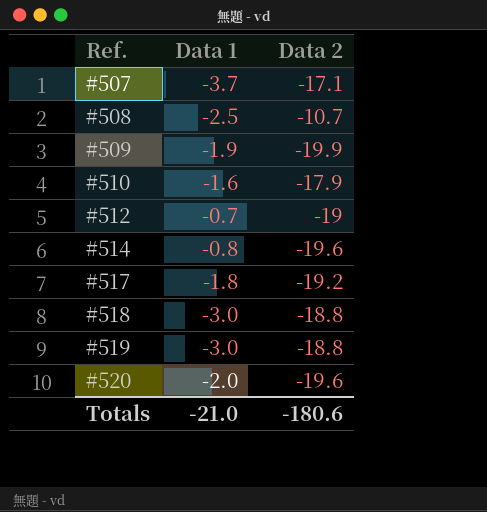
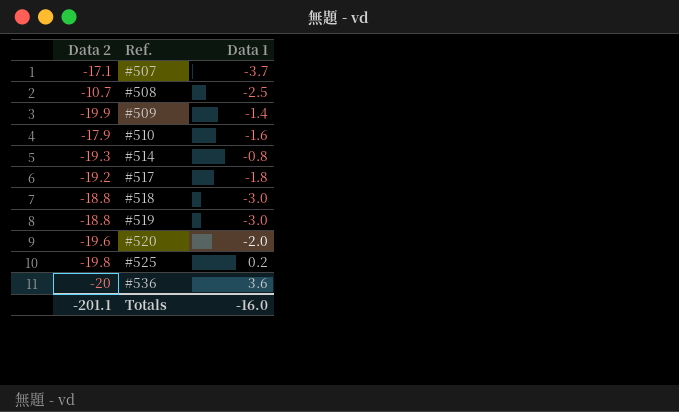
column Data 2 | position: 3 -> 1
row #512: -0.7 | -19 -> none
#509 | Data 1: -1.9 -> -1.4
#514 | Data 2: -19.6 -> -19.3
row #525: none -> -19.8 | 0.2
row #536: none -> -20 | 3.6
Totals | Data 2: -180.6 -> -201.1
Totals | Data 1: -21.0 -> -16.0

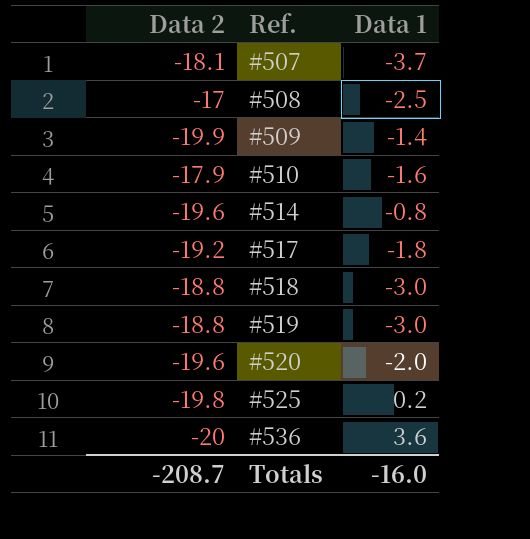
#507 | Data 2: -17.1 -> -18.1
#508 | Data 2: -10.7 -> -17
#514 | Data 2: -19.3 -> -19.6
Totals | Data 2: -201.1 -> -208.7

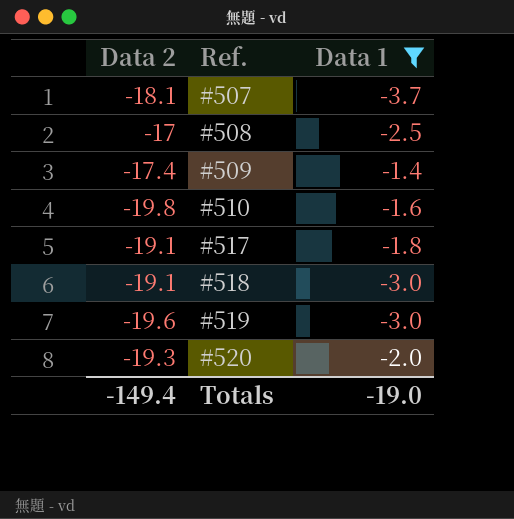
filter: none -> Data 1 <= -1.4
#509 | Data 2: -19.9 -> -17.4
#510 | Data 2: -17.9 -> -19.8
#517 | Data 2: -19.2 -> -19.1
#518 | Data 2: -18.8 -> -19.1
#519 | Data 2: -18.8 -> -19.6
#520 | Data 2: -19.6 -> -19.3
Totals | Data 2: -208.7 -> -149.4
Totals | Data 1: -16.0 -> -19.0

